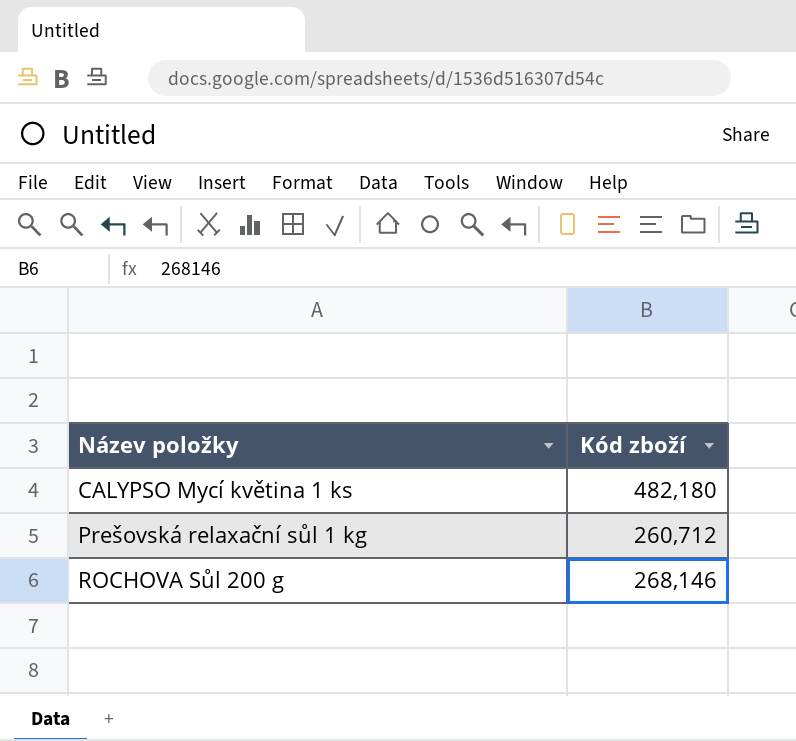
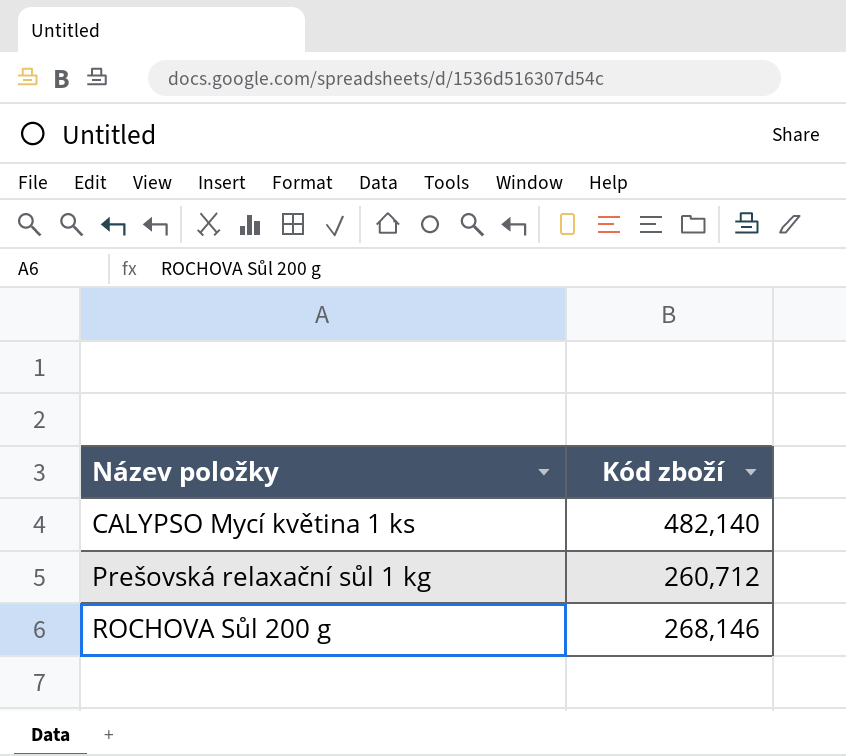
CALYPSO Mycí květina 1 ks | Kód zboží: 482,180 -> 482,140

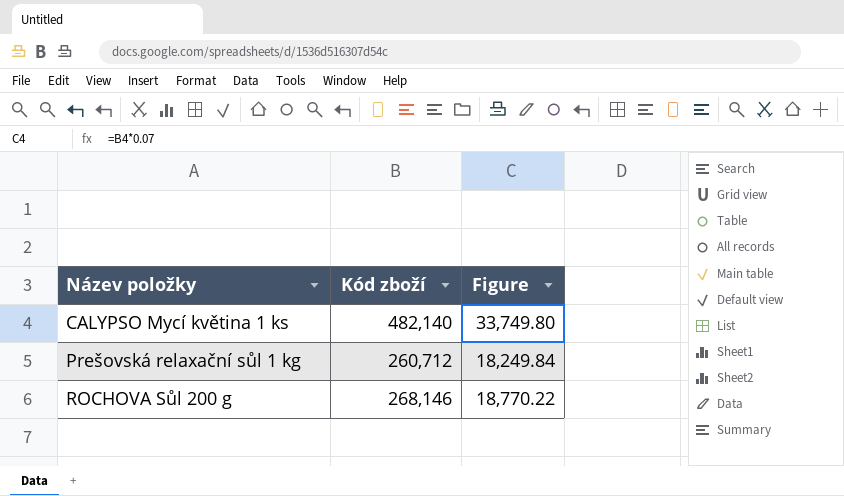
column Figure | formula: none -> [Kód zboží] * 0.07

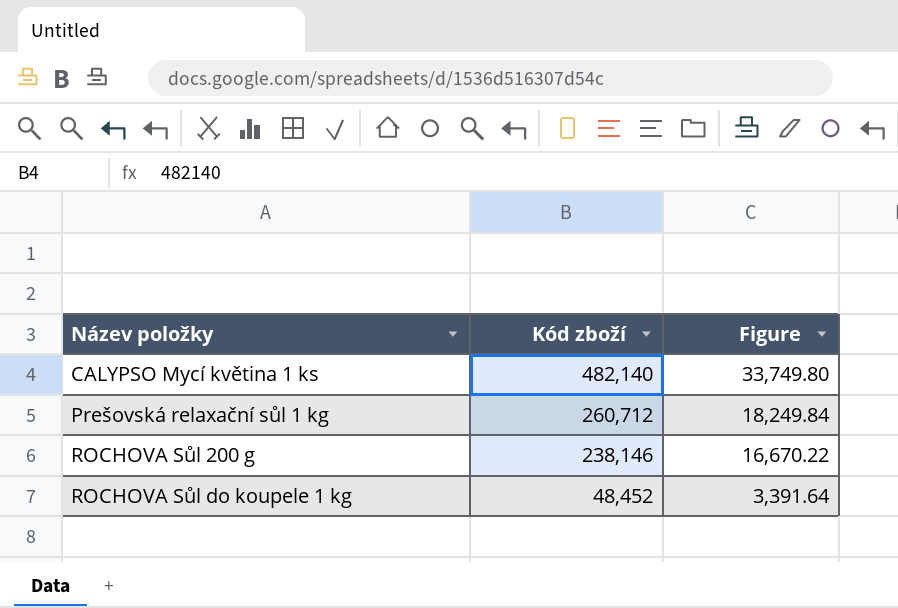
ROCHOVA Sůl 200 g | Kód zboží: 268,146 -> 238,146
ROCHOVA Sůl 200 g | Figure: 18,770.22 -> 16,670.22
row ROCHOVA Sůl do koupele 1 kg: none -> 48,452 | 3,391.64

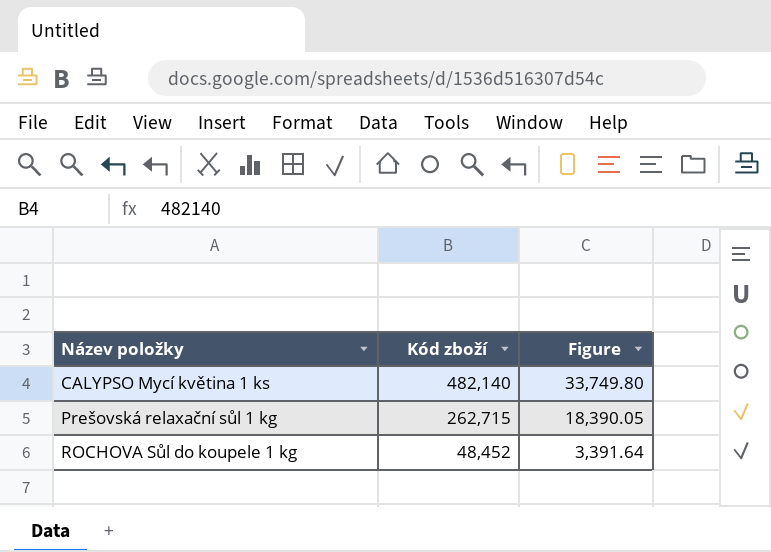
row ROCHOVA Sůl 200 g: 238,146 | 16,670.22 -> none
Prešovská relaxační sůl 1 kg | Kód zboží: 260,712 -> 262,715
Prešovská relaxační sůl 1 kg | Figure: 18,249.84 -> 18,390.05

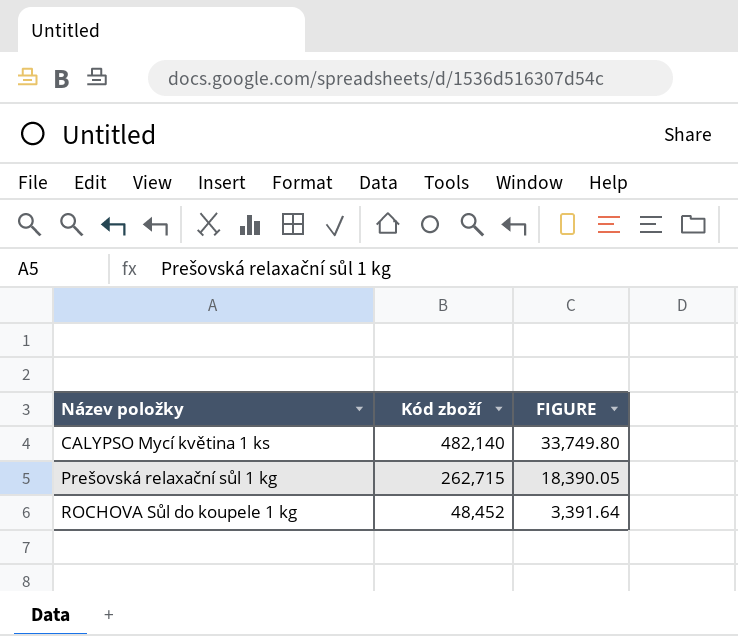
column name: Figure -> FIGURE

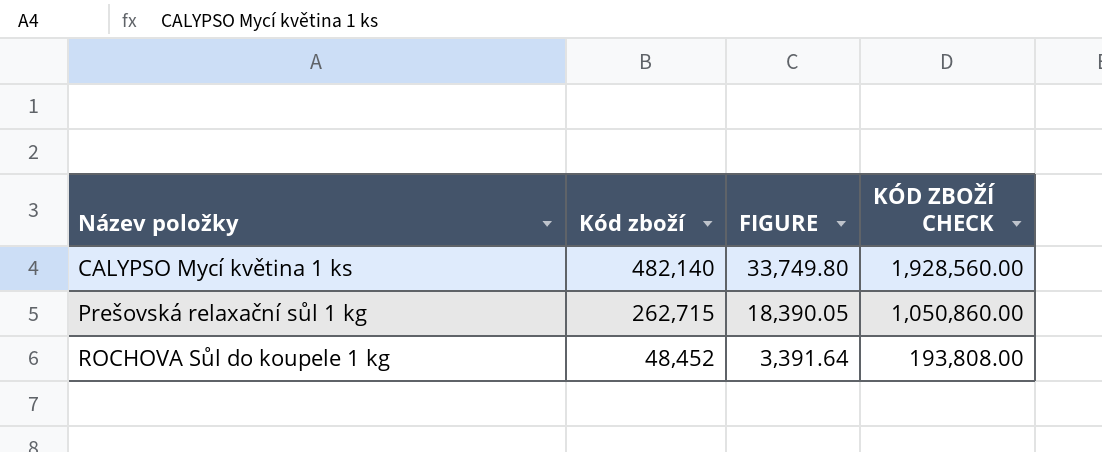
column KÓD ZBOŽÍ CHECK | formula: none -> [Kód zboží] * 4

